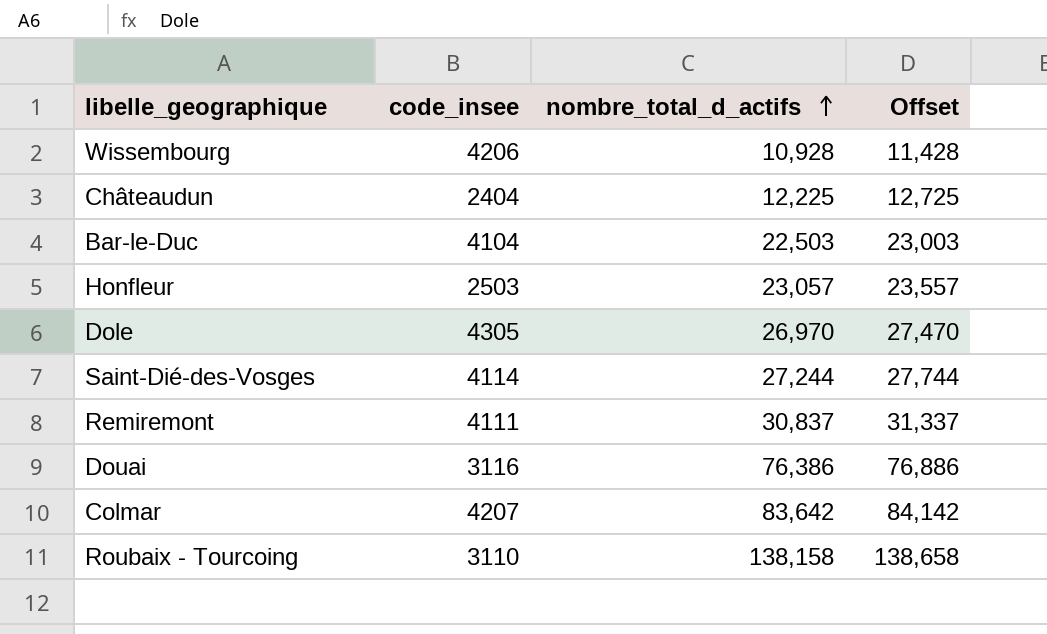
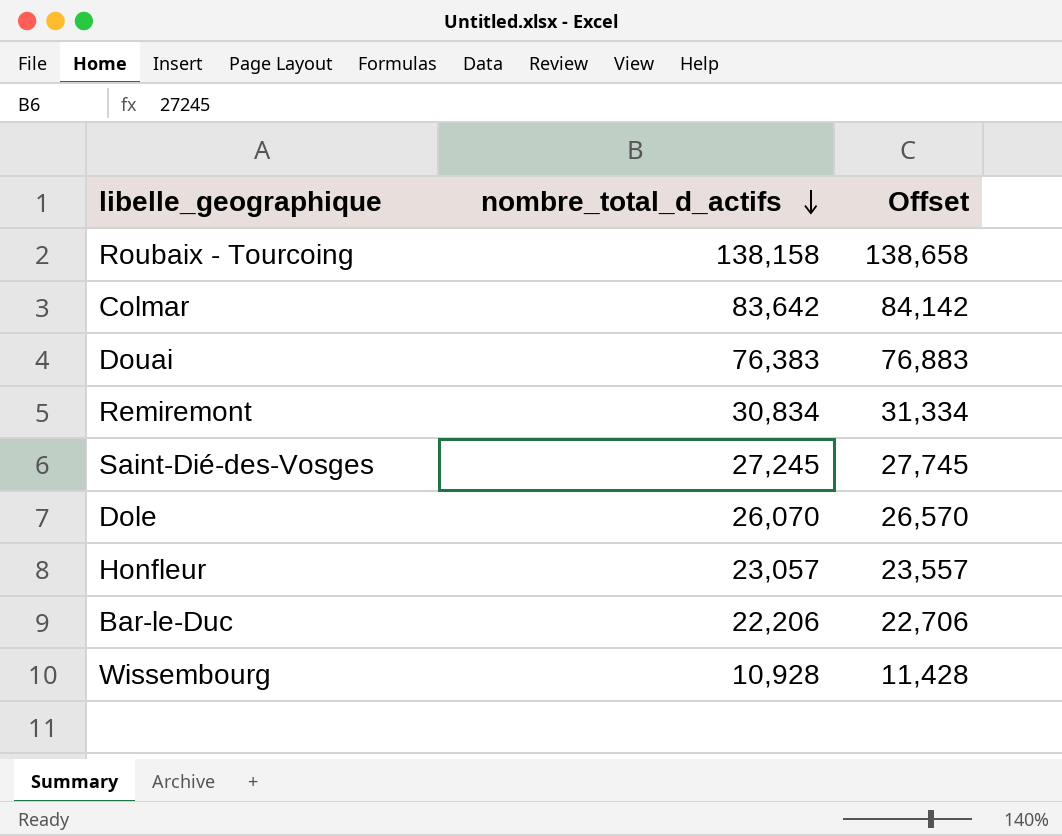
row order: nombre_total_d_actifs ascending -> nombre_total_d_actifs descending
column code_insee | position: 2 -> none
row Châteaudun: 2404 | 12,225 | 12,725 -> none
Douai | nombre_total_d_actifs: 76,386 -> 76,383
Douai | Offset: 76,886 -> 76,883
Remiremont | nombre_total_d_actifs: 30,837 -> 30,834
Remiremont | Offset: 31,337 -> 31,334
Saint-Dié-des-Vosges | nombre_total_d_actifs: 27,244 -> 27,245
Saint-Dié-des-Vosges | Offset: 27,744 -> 27,745
Dole | nombre_total_d_actifs: 26,970 -> 26,070
Dole | Offset: 27,470 -> 26,570
Bar-le-Duc | nombre_total_d_actifs: 22,503 -> 22,206
Bar-le-Duc | Offset: 23,003 -> 22,706

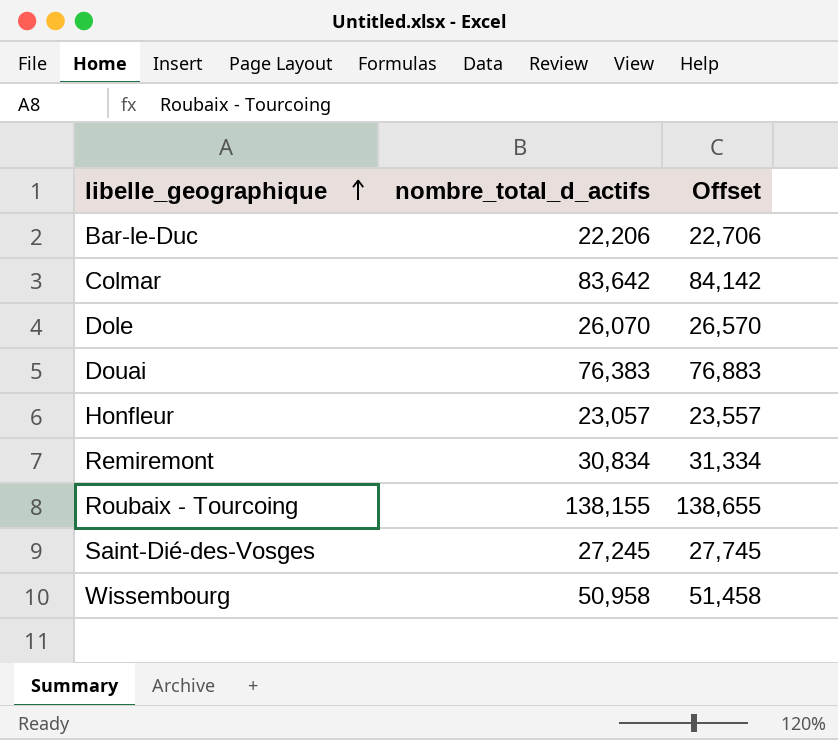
row order: nombre_total_d_actifs descending -> libelle_geographique ascending
Roubaix - Tourcoing | nombre_total_d_actifs: 138,158 -> 138,155
Roubaix - Tourcoing | Offset: 138,658 -> 138,655
Wissembourg | nombre_total_d_actifs: 10,928 -> 50,958
Wissembourg | Offset: 11,428 -> 51,458

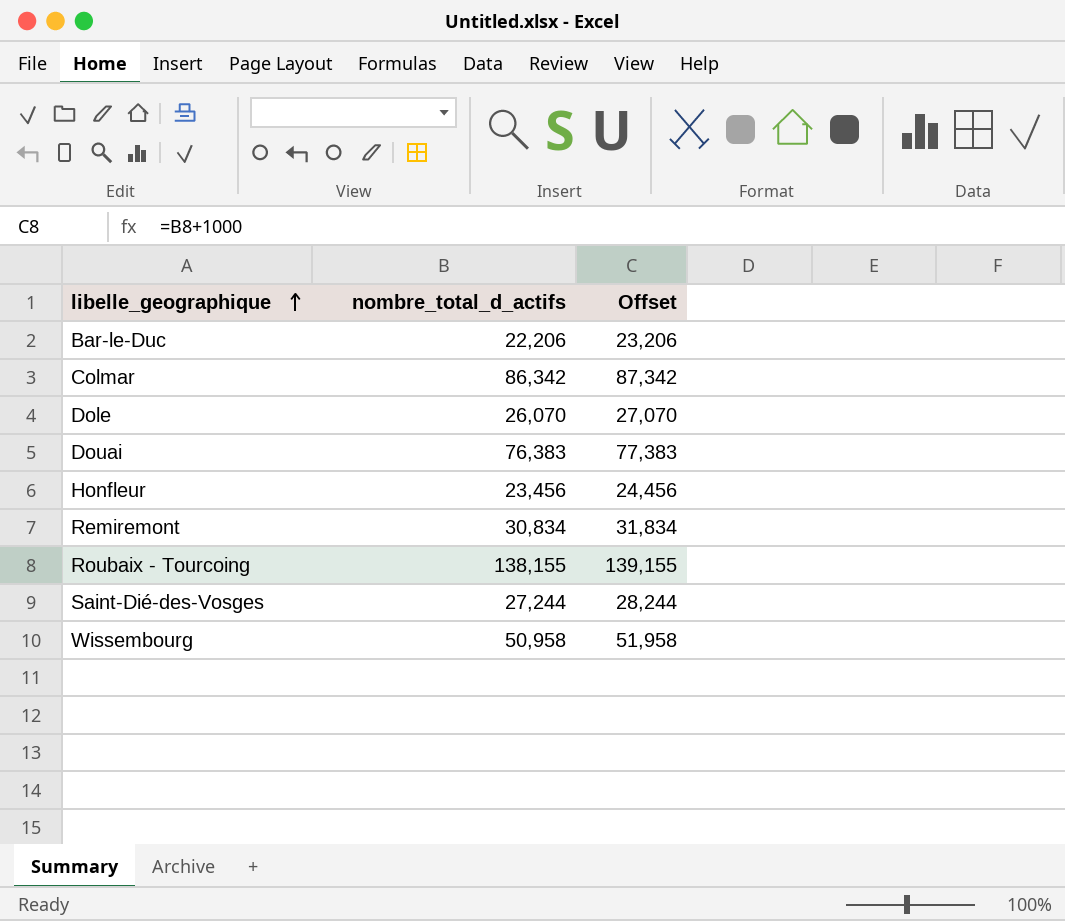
column Offset | formula: [nombre_total_d_actifs] + 500 -> [nombre_total_d_actifs] + 1000
Colmar | nombre_total_d_actifs: 83,642 -> 86,342
Honfleur | nombre_total_d_actifs: 23,057 -> 23,456
Saint-Dié-des-Vosges | nombre_total_d_actifs: 27,245 -> 27,244

